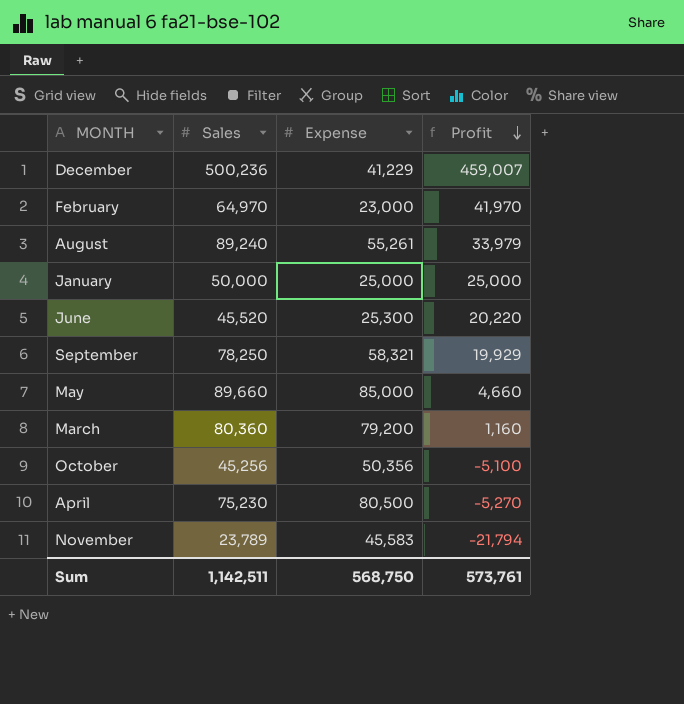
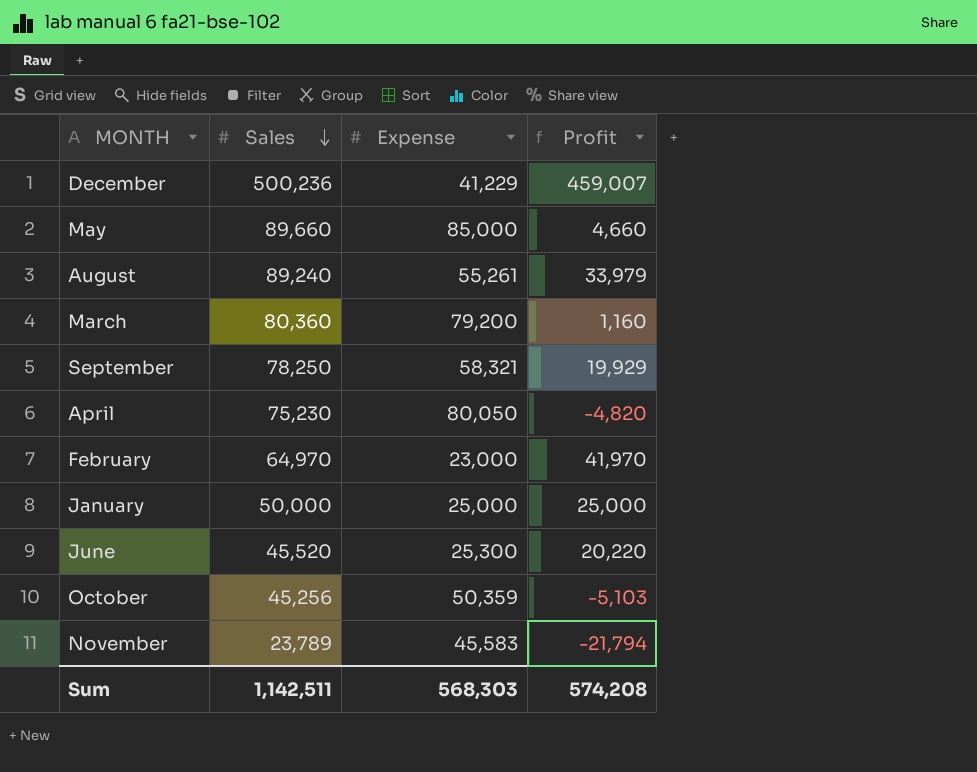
row order: Profit descending -> Sales descending
April | Expense: 80,500 -> 80,050
April | Profit: -5,270 -> -4,820
October | Expense: 50,356 -> 50,359
October | Profit: -5,100 -> -5,103
Sum | Expense: 568,750 -> 568,303
Sum | Profit: 573,761 -> 574,208

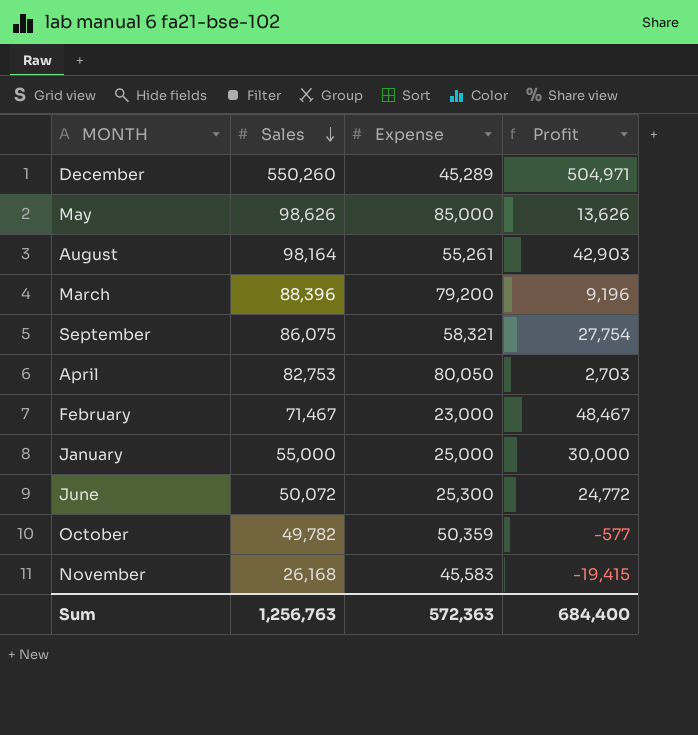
December | Sales: 500,236 -> 550,260
December | Expense: 41,229 -> 45,289
December | Profit: 459,007 -> 504,971
May | Sales: 89,660 -> 98,626
May | Profit: 4,660 -> 13,626
August | Sales: 89,240 -> 98,164
August | Profit: 33,979 -> 42,903
March | Sales: 80,360 -> 88,396
March | Profit: 1,160 -> 9,196
September | Sales: 78,250 -> 86,075
September | Profit: 19,929 -> 27,754
April | Sales: 75,230 -> 82,753
April | Profit: -4,820 -> 2,703
February | Sales: 64,970 -> 71,467
February | Profit: 41,970 -> 48,467
January | Sales: 50,000 -> 55,000
January | Profit: 25,000 -> 30,000
June | Sales: 45,520 -> 50,072
June | Profit: 20,220 -> 24,772
October | Sales: 45,256 -> 49,782
October | Profit: -5,103 -> -577
November | Sales: 23,789 -> 26,168
November | Profit: -21,794 -> -19,415
Sum | Sales: 1,142,511 -> 1,256,763
Sum | Expense: 568,303 -> 572,363
Sum | Profit: 574,208 -> 684,400

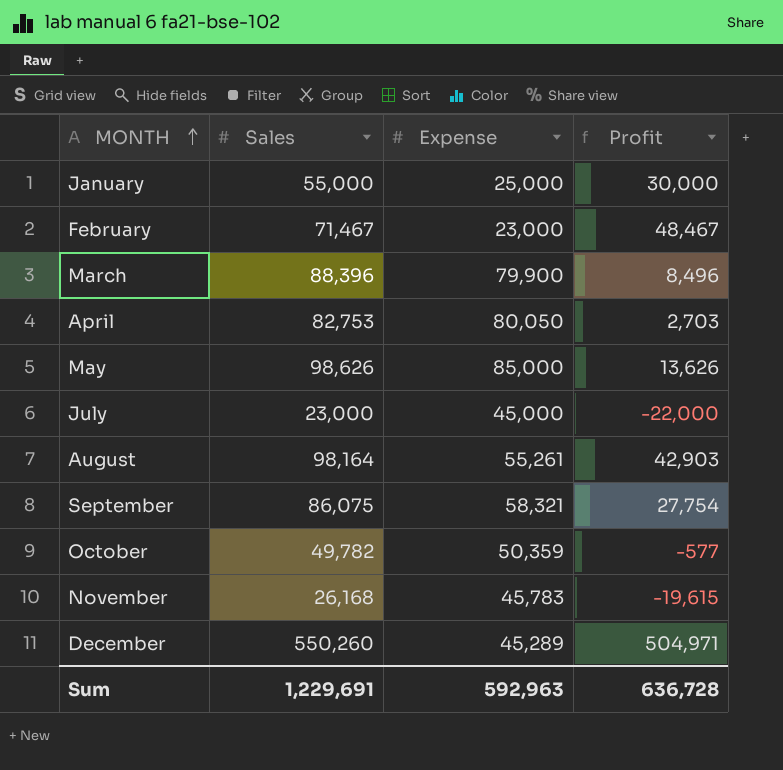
row order: Sales descending -> MONTH ascending
row June: 50,072 | 25,300 | 24,772 -> none
March | Expense: 79,200 -> 79,900
March | Profit: 9,196 -> 8,496
row July: none -> 23,000 | 45,000 | -22,000
November | Expense: 45,583 -> 45,783
November | Profit: -19,415 -> -19,615
Sum | Sales: 1,256,763 -> 1,229,691
Sum | Expense: 572,363 -> 592,963
Sum | Profit: 684,400 -> 636,728

